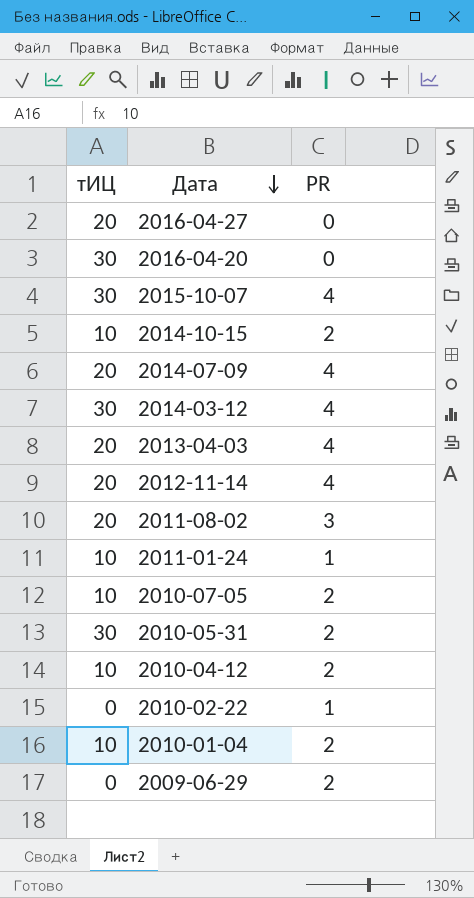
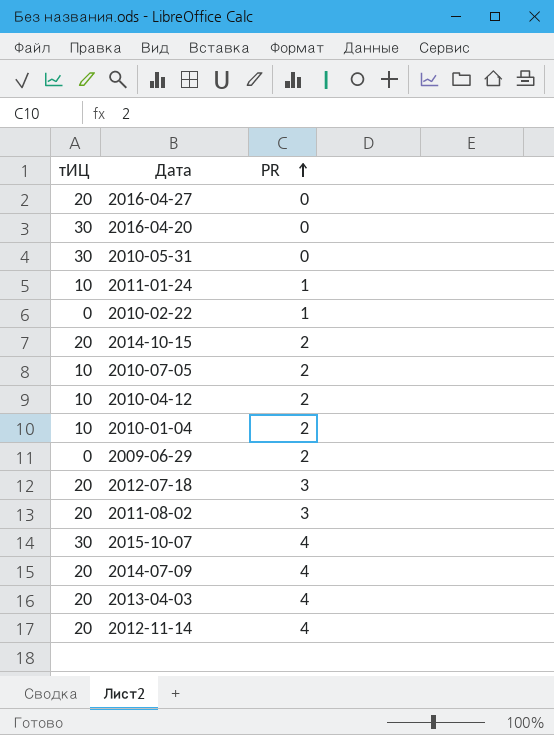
row order: Дата descending -> PR ascending
row 2014-03-12: 30 | 4 -> none
2010-05-31 | PR: 2 -> 0
2014-10-15 | тИЦ: 10 -> 20
row 2012-07-18: none -> 20 | 3

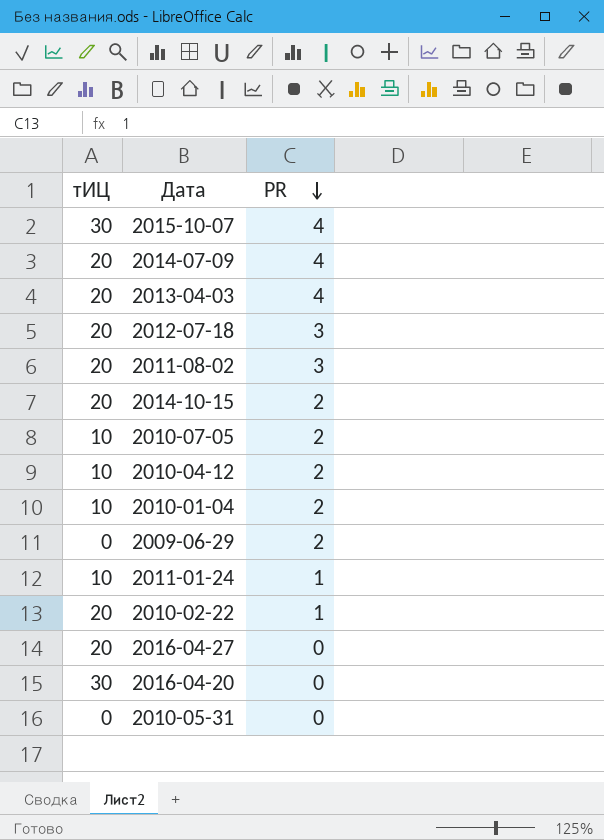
row order: PR ascending -> PR descending
row 2012-11-14: 20 | 4 -> none
2010-02-22 | тИЦ: 0 -> 20
2010-05-31 | тИЦ: 30 -> 0

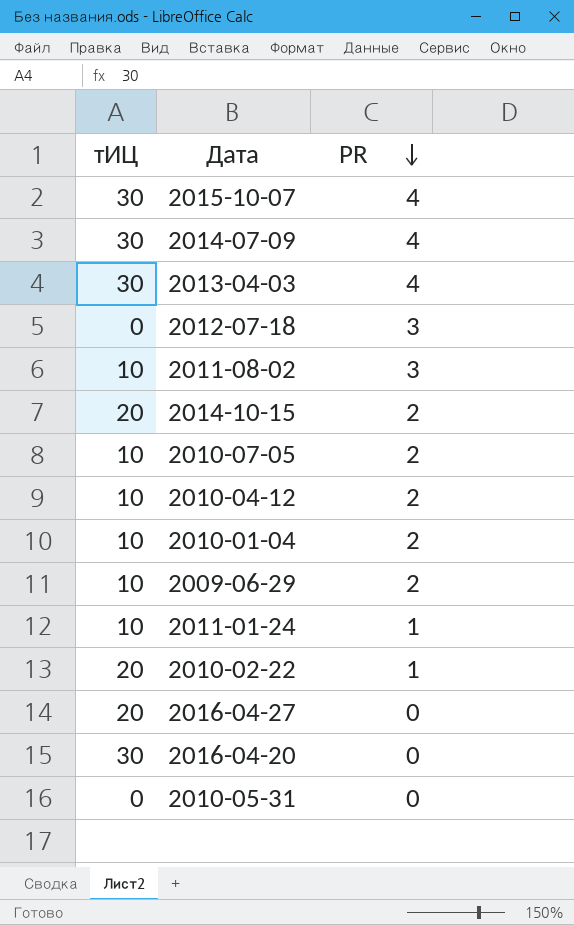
2014-07-09 | тИЦ: 20 -> 30
2013-04-03 | тИЦ: 20 -> 30
2012-07-18 | тИЦ: 20 -> 0
2011-08-02 | тИЦ: 20 -> 10
2009-06-29 | тИЦ: 0 -> 10

